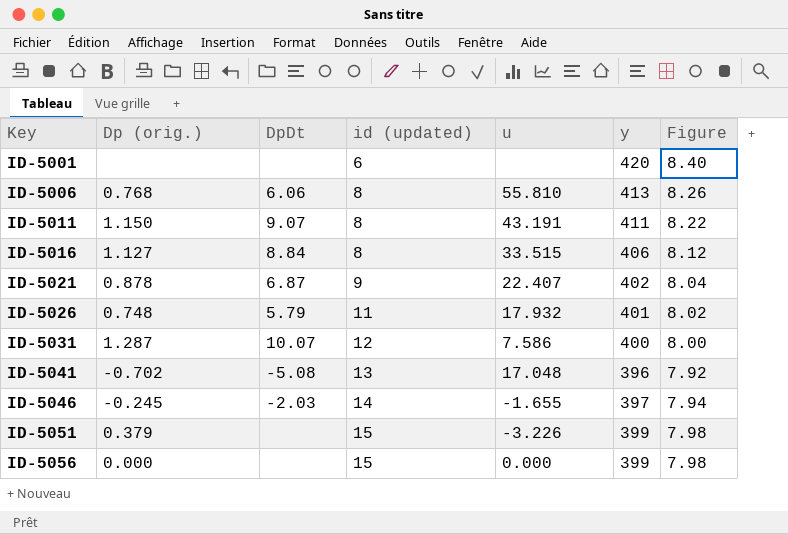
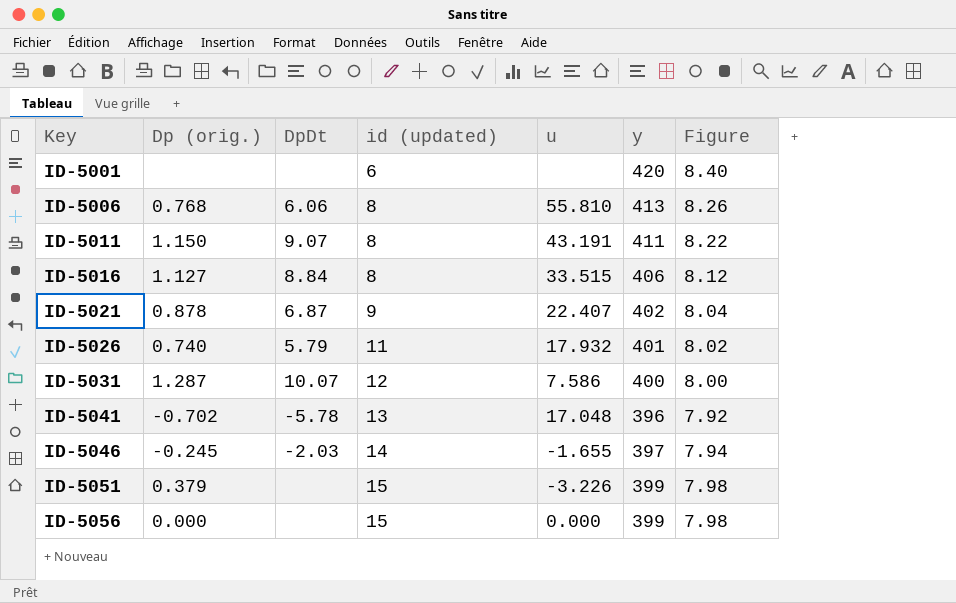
ID-5026 | Dp (orig.): 0.748 -> 0.740
ID-5041 | DpDt: -5.08 -> -5.78

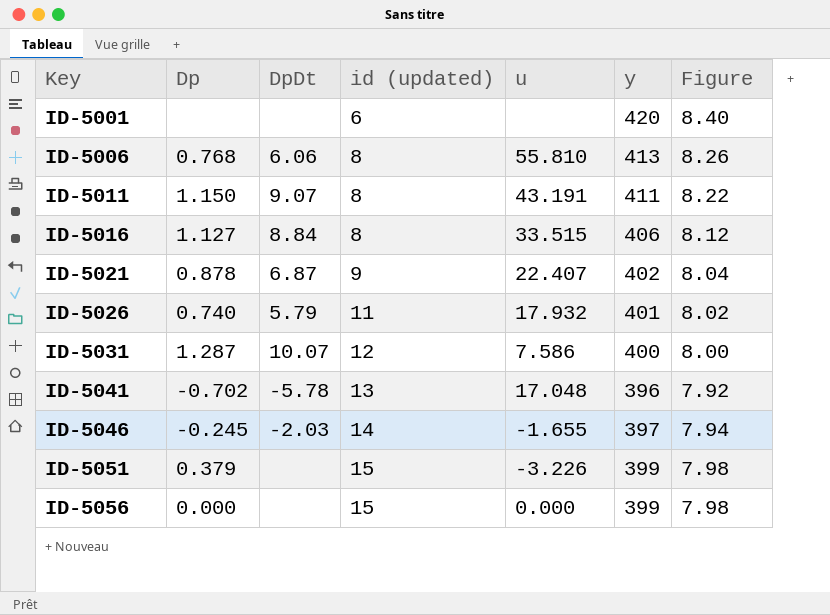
column name: Dp (orig.) -> Dp

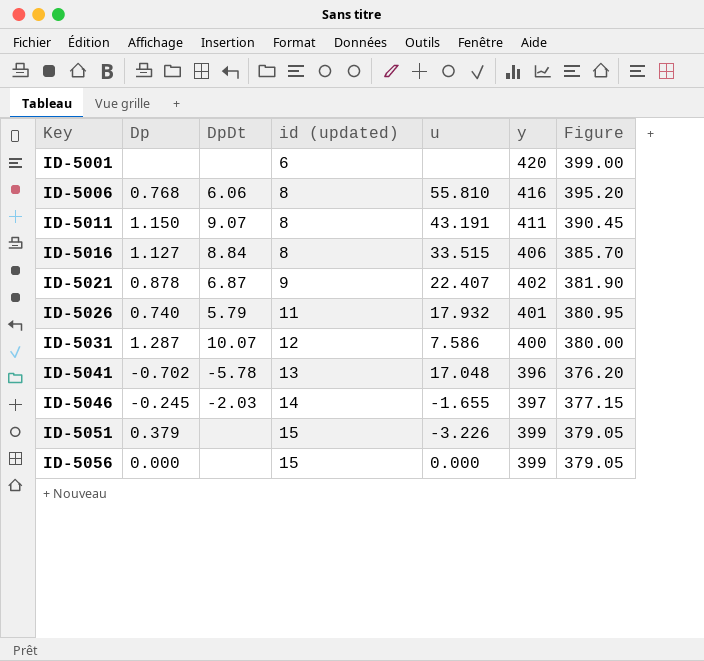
column Figure | formula: [y] * 0.02 -> [y] * 0.95
ID-5006 | y: 413 -> 416

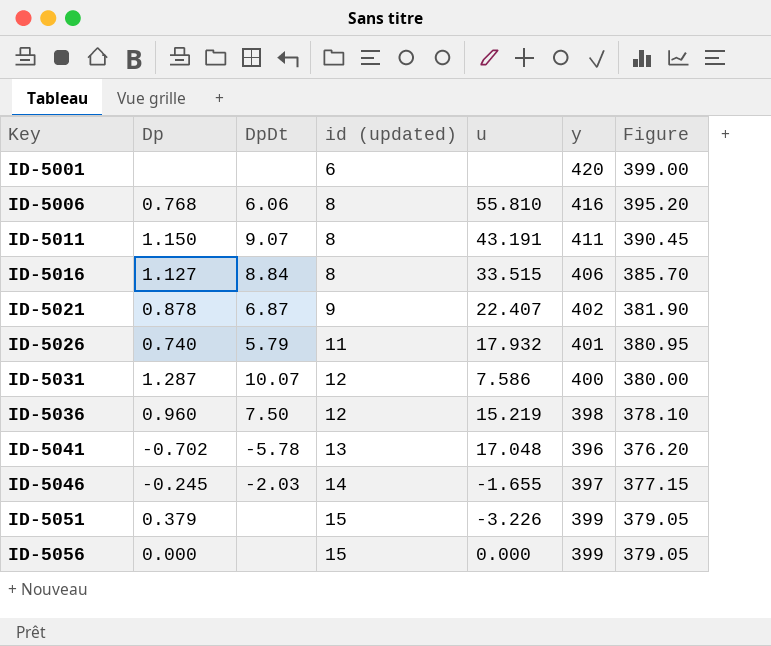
row ID-5036: none -> 0.960 | 7.50 | 12 | 15.219 | 398 | 378.10

